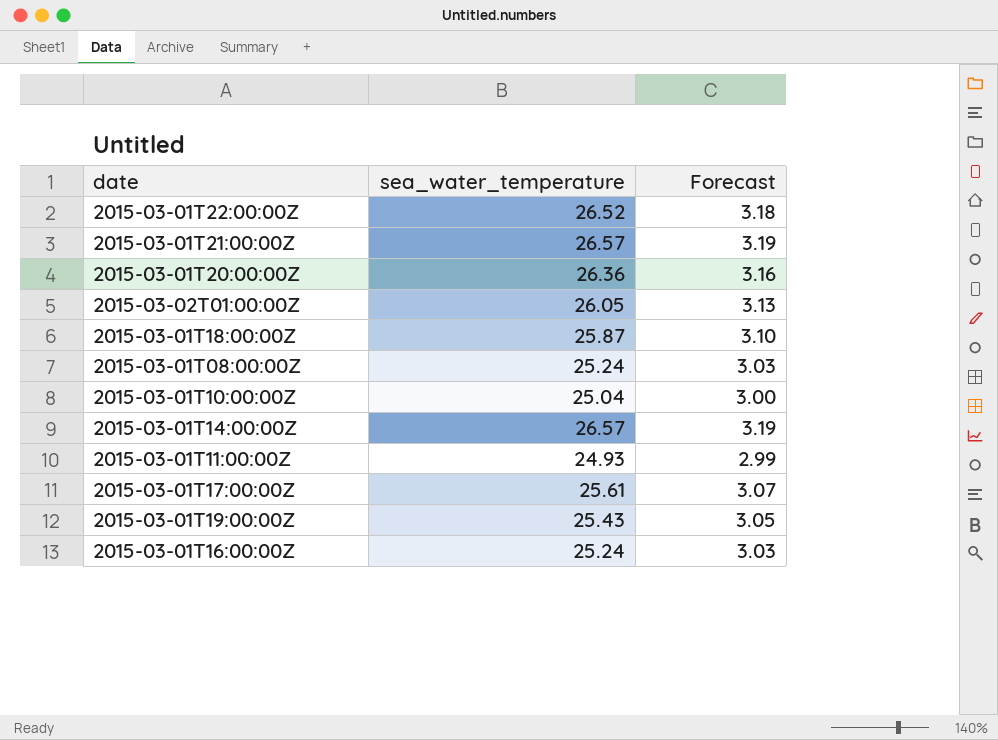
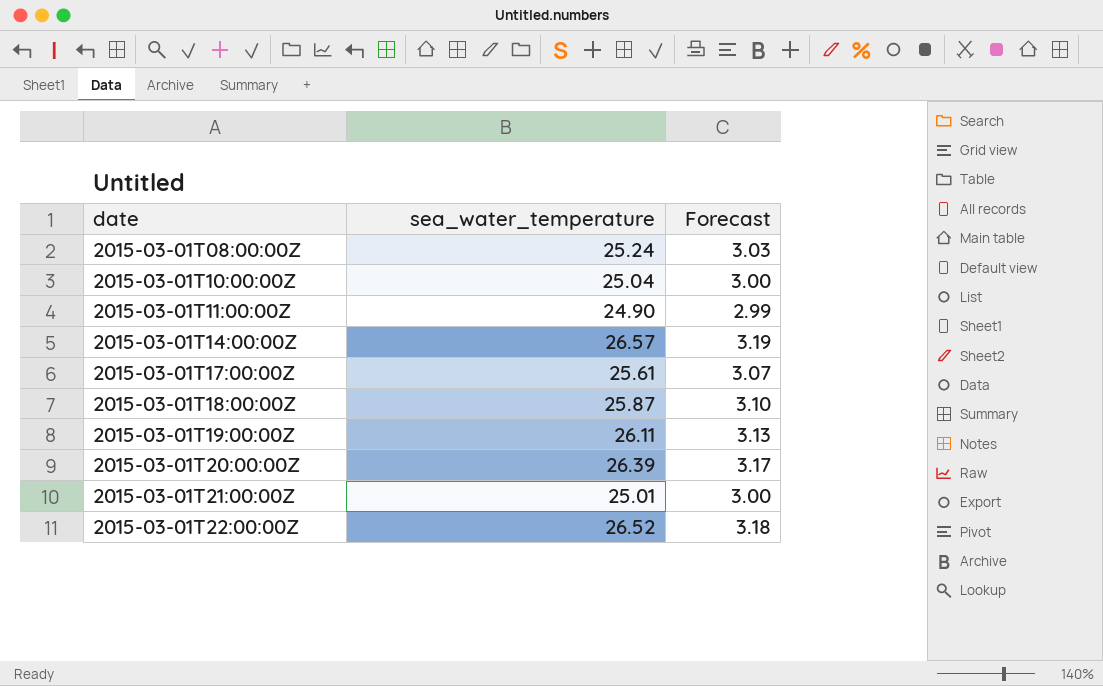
row order: none -> date ascending
row 2015-03-02T01:00:00Z: 26.05 | 3.13 -> none
row 2015-03-01T16:00:00Z: 25.24 | 3.03 -> none
2015-03-01T11:00:00Z | sea_water_temperature: 24.93 -> 24.90
2015-03-01T19:00:00Z | sea_water_temperature: 25.43 -> 26.11
2015-03-01T19:00:00Z | Forecast: 3.05 -> 3.13
2015-03-01T20:00:00Z | sea_water_temperature: 26.36 -> 26.39
2015-03-01T20:00:00Z | Forecast: 3.16 -> 3.17
2015-03-01T21:00:00Z | sea_water_temperature: 26.57 -> 25.01
2015-03-01T21:00:00Z | Forecast: 3.19 -> 3.00

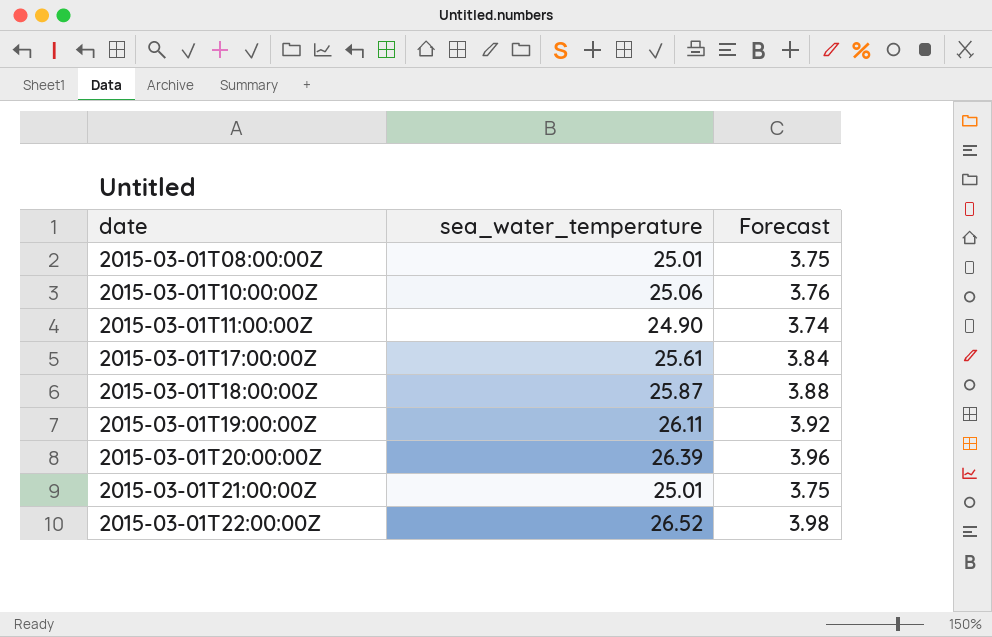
column Forecast | formula: [sea_water_temperature] * 0.12 -> [sea_water_temperature] * 0.15
row 2015-03-01T14:00:00Z: 26.57 | 3.19 -> none
2015-03-01T08:00:00Z | sea_water_temperature: 25.24 -> 25.01
2015-03-01T10:00:00Z | sea_water_temperature: 25.04 -> 25.06

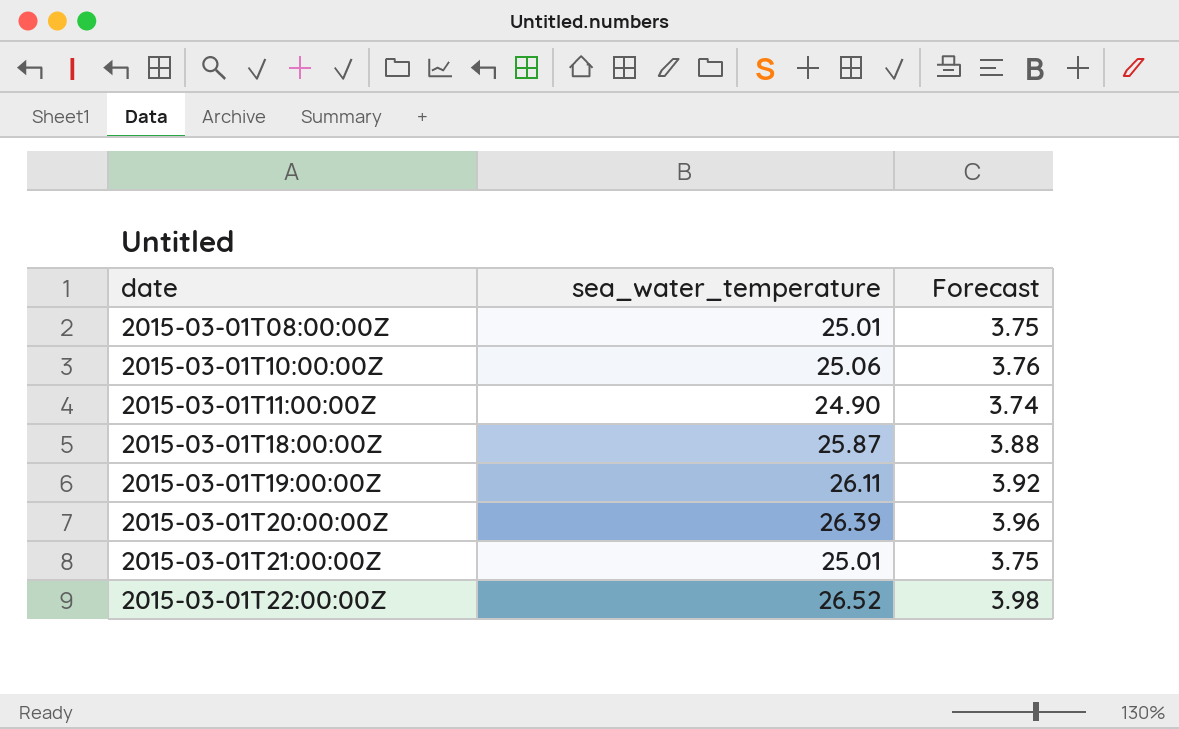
row 2015-03-01T17:00:00Z: 25.61 | 3.84 -> none

